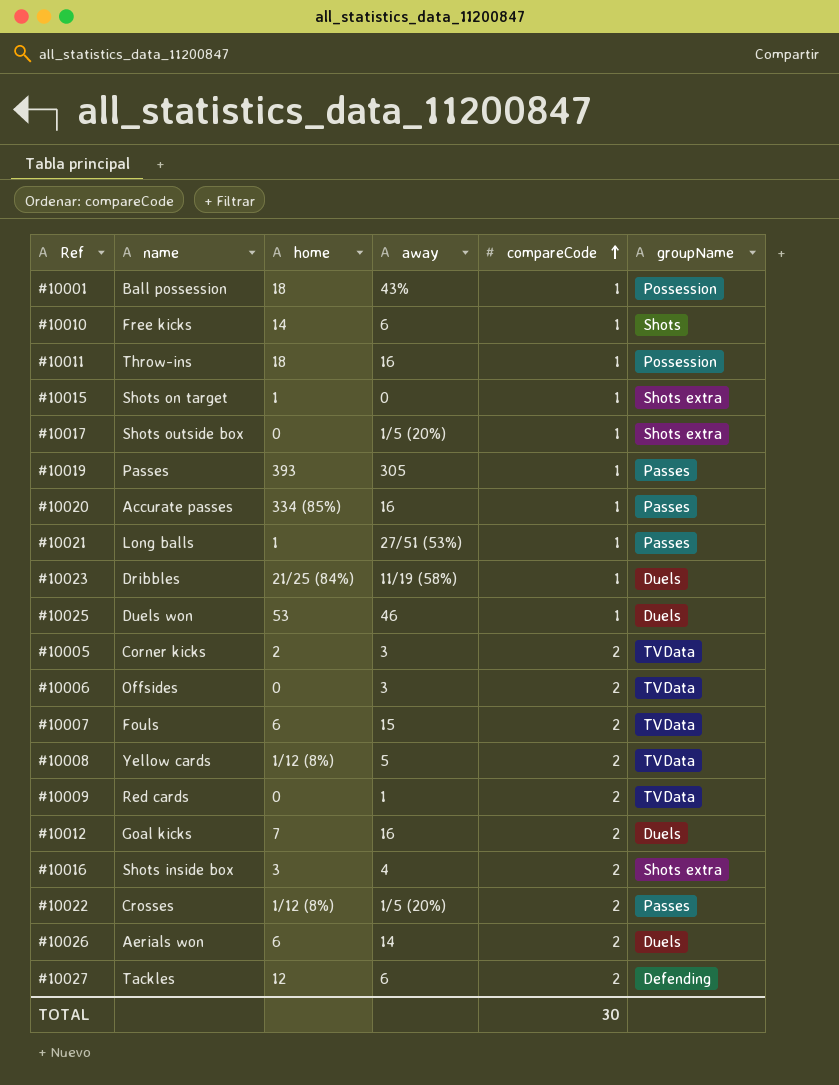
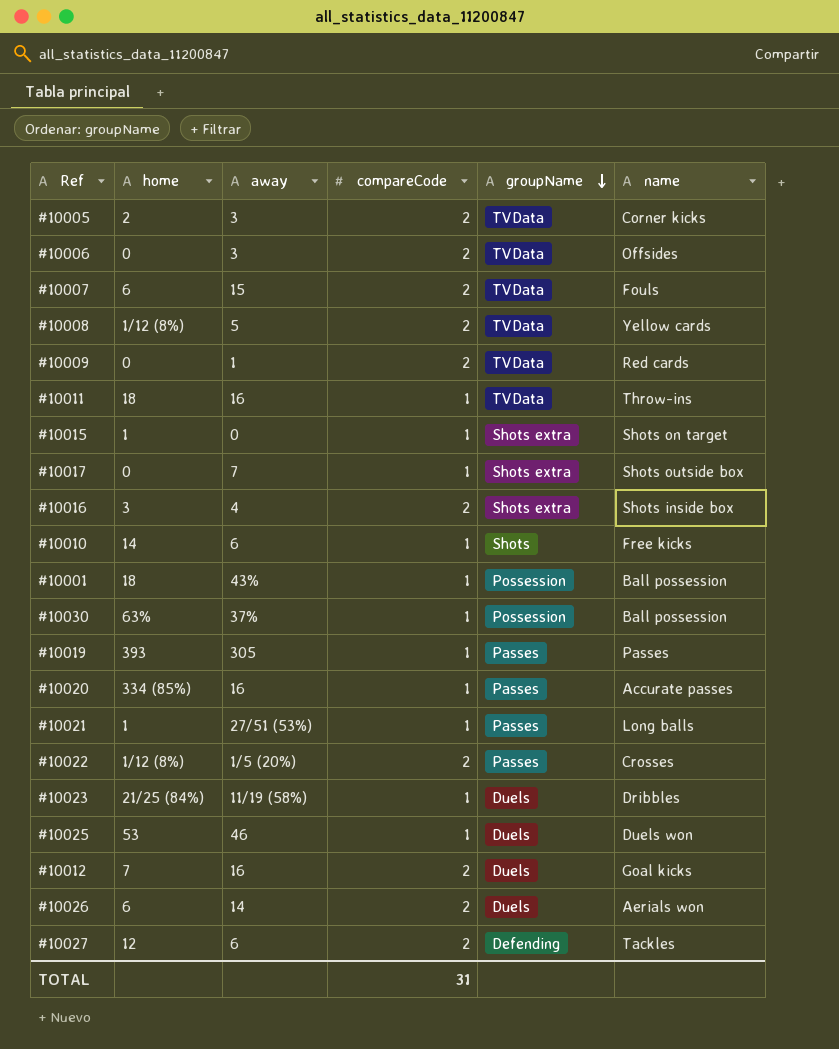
row order: compareCode ascending -> groupName descending
column name | position: 2 -> 6
#10011 | groupName: Possession -> TVData
#10017 | away: 1/5 (20%) -> 7
row #10030: none -> 63% | 37% | 1 | Possession | Ball possession
TOTAL | compareCode: 30 -> 31

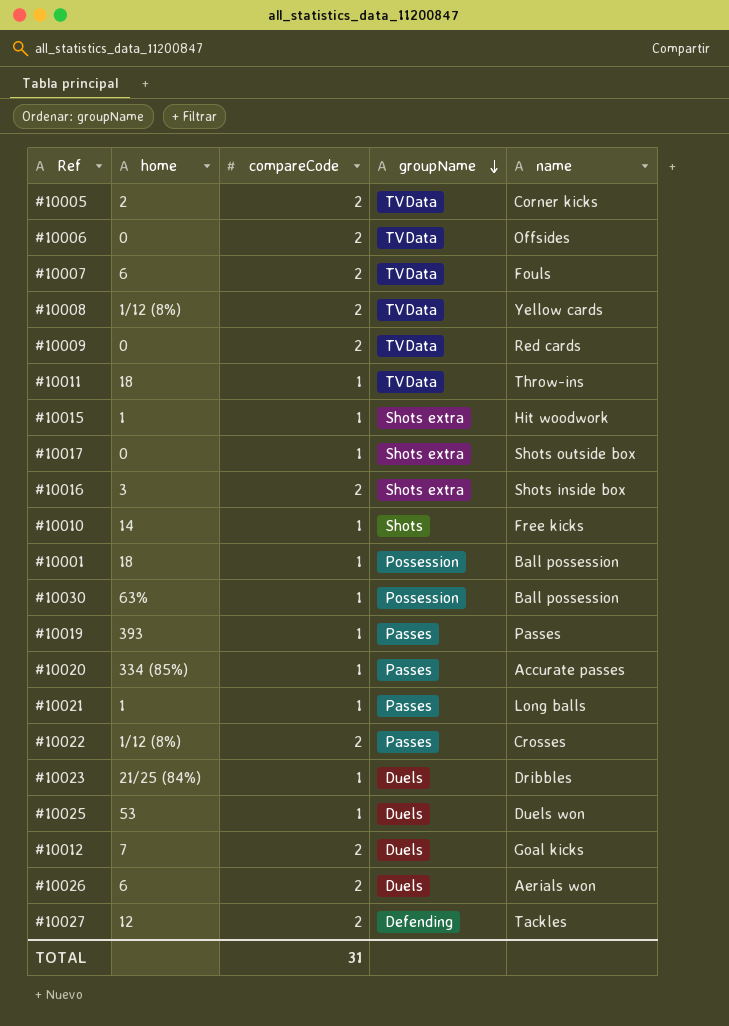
column away | position: 3 -> none
#10015 | name: Shots on target -> Hit woodwork

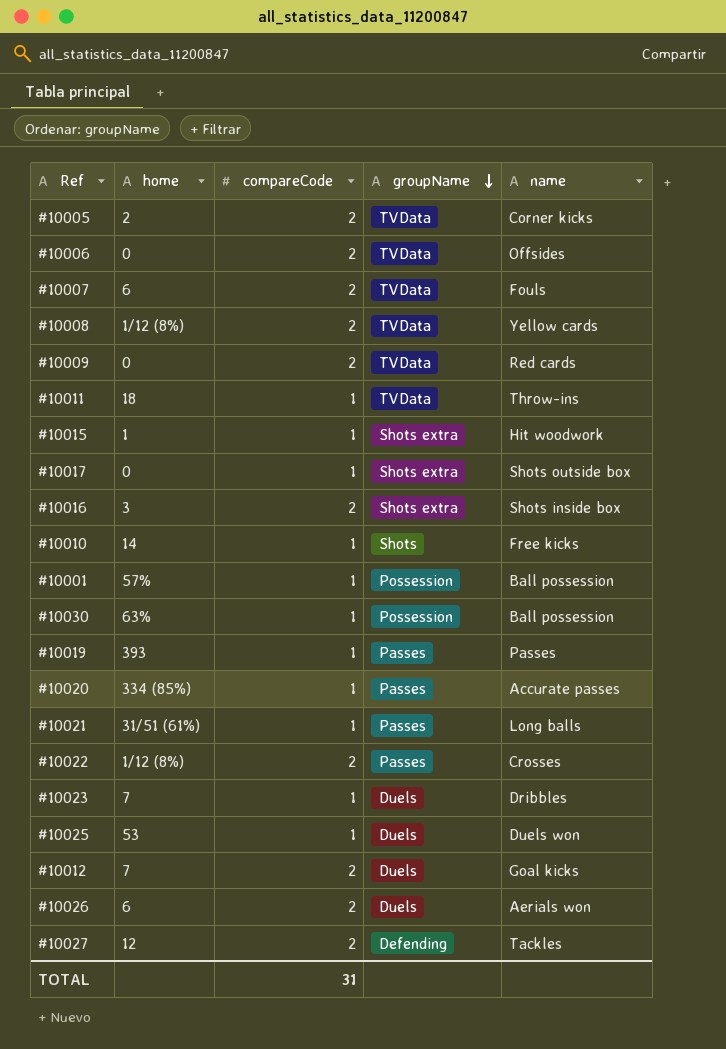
#10001 | home: 18 -> 57%
#10021 | home: 1 -> 31/51 (61%)
#10023 | home: 21/25 (84%) -> 7

